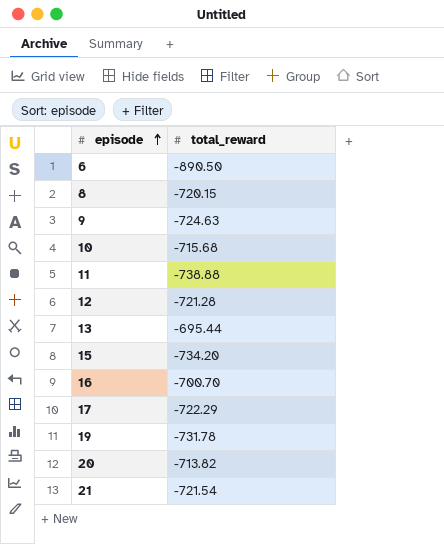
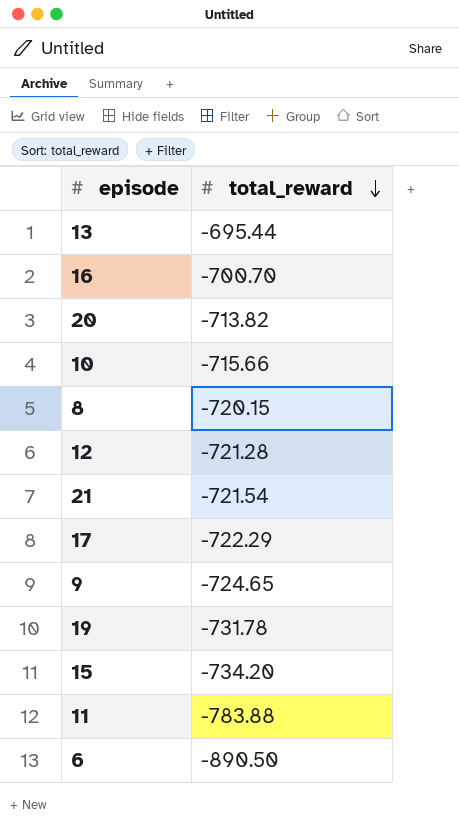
row order: episode ascending -> total_reward descending
10 | total_reward: -715.68 -> -715.66
9 | total_reward: -724.63 -> -724.65
11 | total_reward: -738.88 -> -783.88

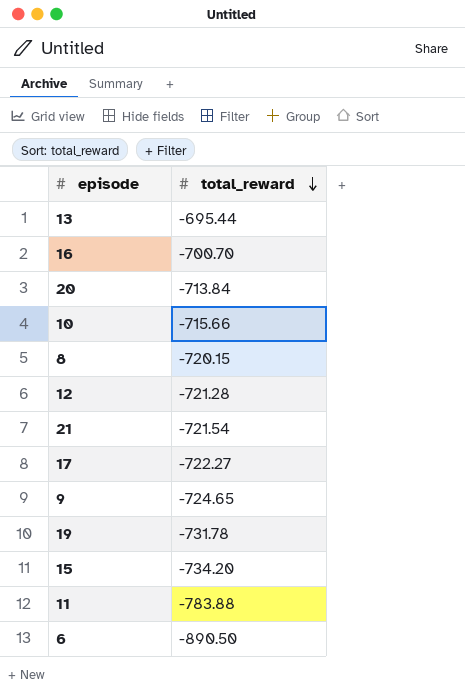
20 | total_reward: -713.82 -> -713.84
17 | total_reward: -722.29 -> -722.27

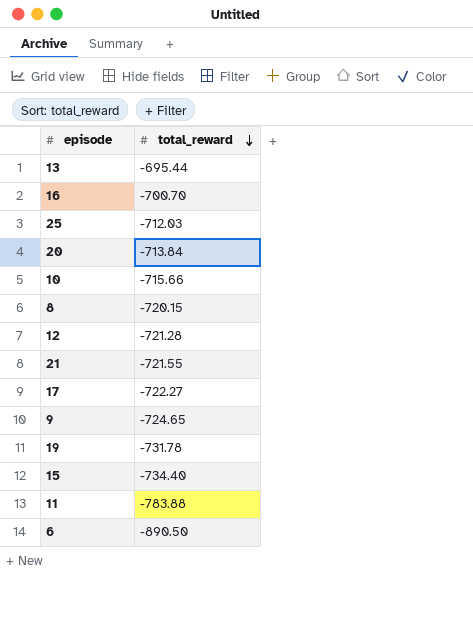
row 25: none -> -712.03
21 | total_reward: -721.54 -> -721.55
15 | total_reward: -734.20 -> -734.40

